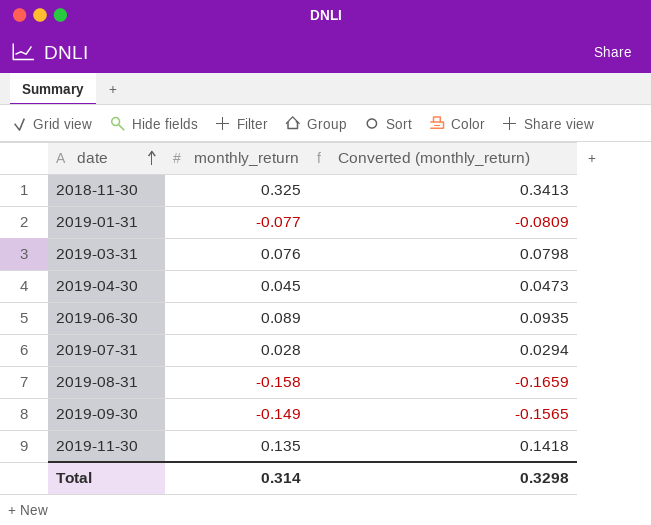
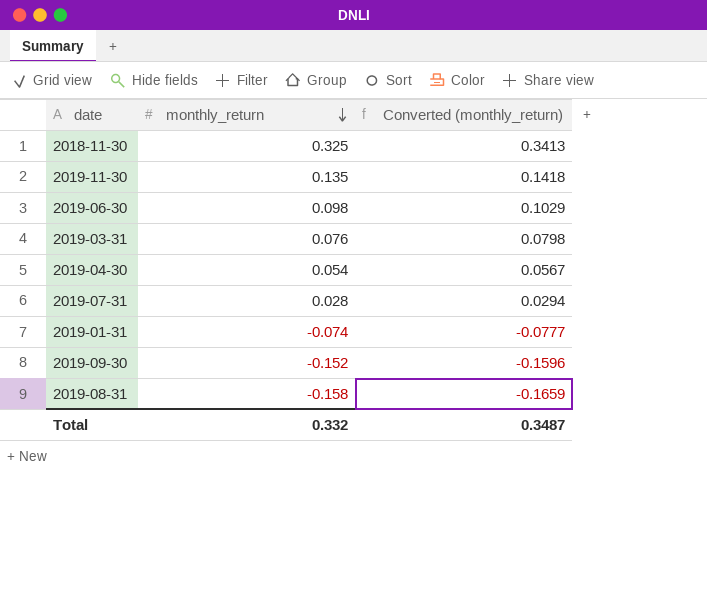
row order: date ascending -> monthly_return descending
2019-06-30 | monthly_return: 0.089 -> 0.098
2019-06-30 | Converted (monthly_return): 0.0935 -> 0.1029
2019-04-30 | monthly_return: 0.045 -> 0.054
2019-04-30 | Converted (monthly_return): 0.0473 -> 0.0567
2019-01-31 | monthly_return: -0.077 -> -0.074
2019-01-31 | Converted (monthly_return): -0.0809 -> -0.0777
2019-09-30 | monthly_return: -0.149 -> -0.152
2019-09-30 | Converted (monthly_return): -0.1565 -> -0.1596
Total | monthly_return: 0.314 -> 0.332
Total | Converted (monthly_return): 0.3298 -> 0.3487

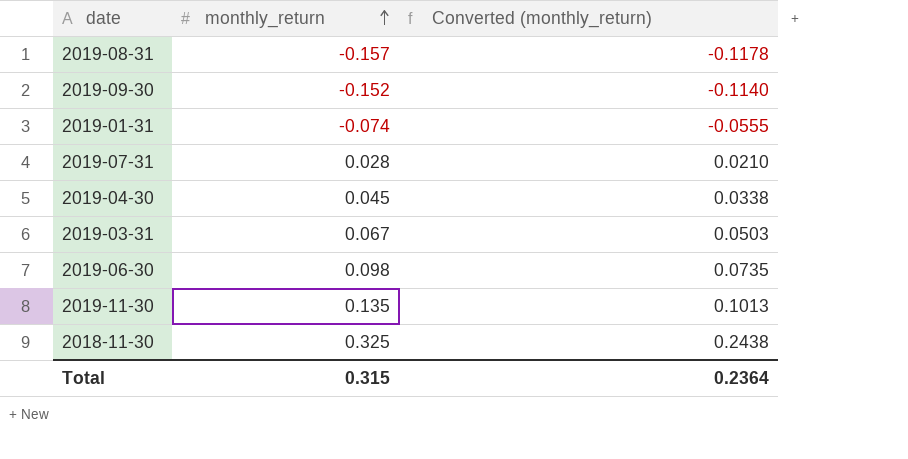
row order: monthly_return descending -> monthly_return ascending
column Converted (monthly_return) | formula: [monthly_return] * 1.05 -> [monthly_return] * 0.75
2019-08-31 | monthly_return: -0.158 -> -0.157
2019-04-30 | monthly_return: 0.054 -> 0.045
2019-03-31 | monthly_return: 0.076 -> 0.067
Total | monthly_return: 0.332 -> 0.315
Total | Converted (monthly_return): 0.3487 -> 0.2364

